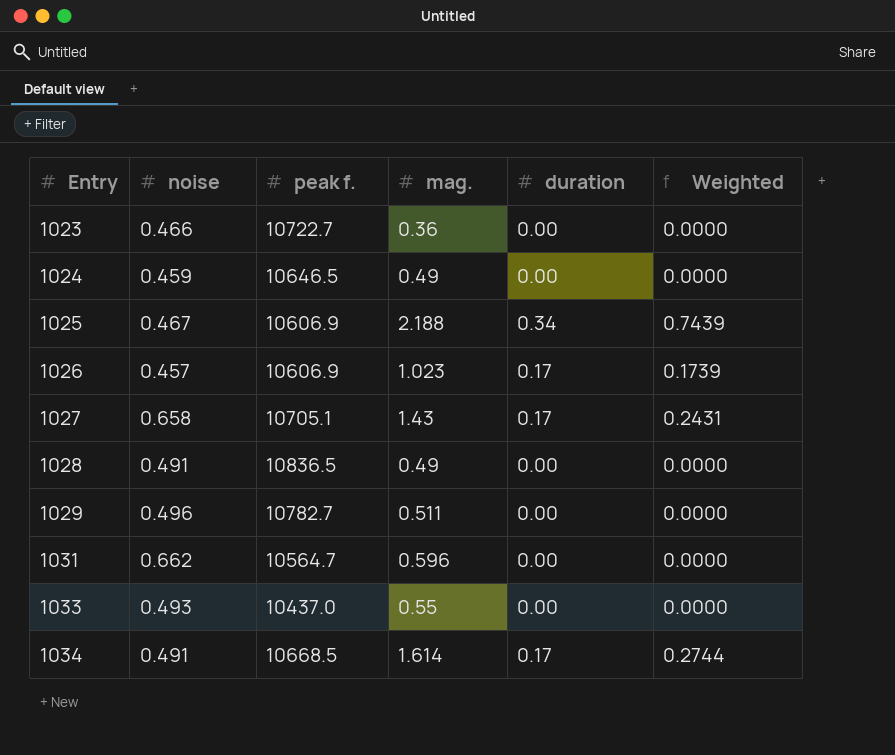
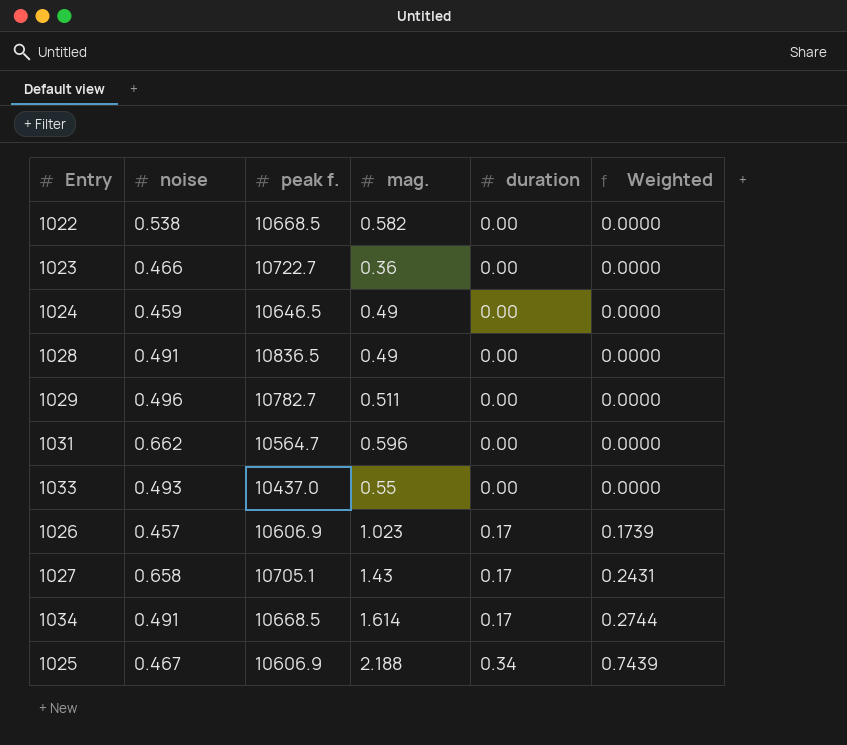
row order: Entry ascending -> duration ascending
row 1022: none -> 0.538 | 10668.5 | 0.582 | 0.00 | 0.0000

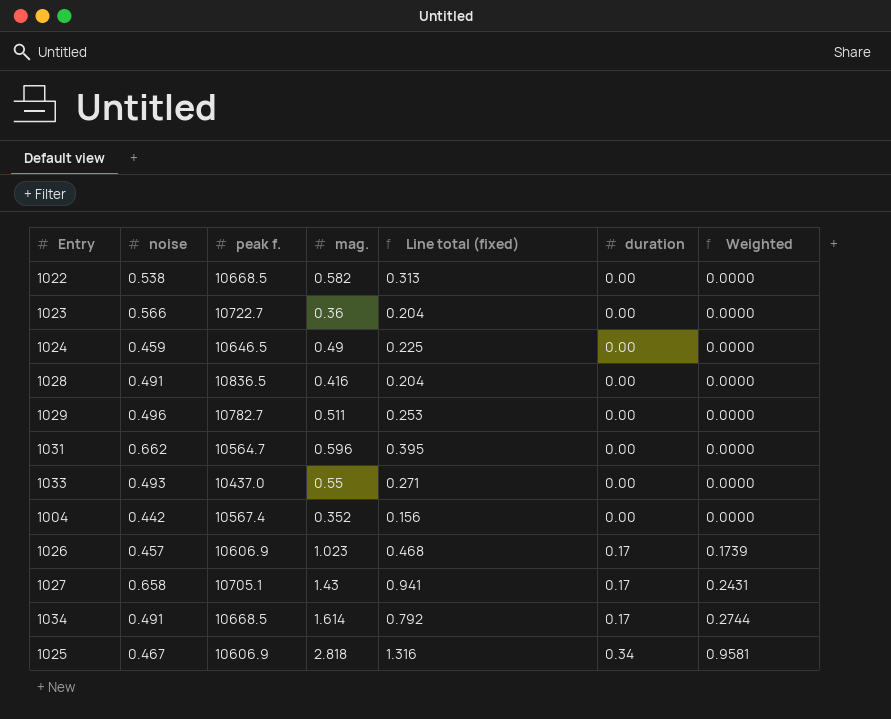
column Line total (fixed) | formula: none -> [noise] * [mag.]
1023 | noise: 0.466 -> 0.566
1028 | mag.: 0.49 -> 0.416
row 1004: none -> 0.442 | 10567.4 | 0.352 | 0.156 | 0.00 | 0.0000
1025 | mag.: 2.188 -> 2.818
1025 | Weighted: 0.7439 -> 0.9581

